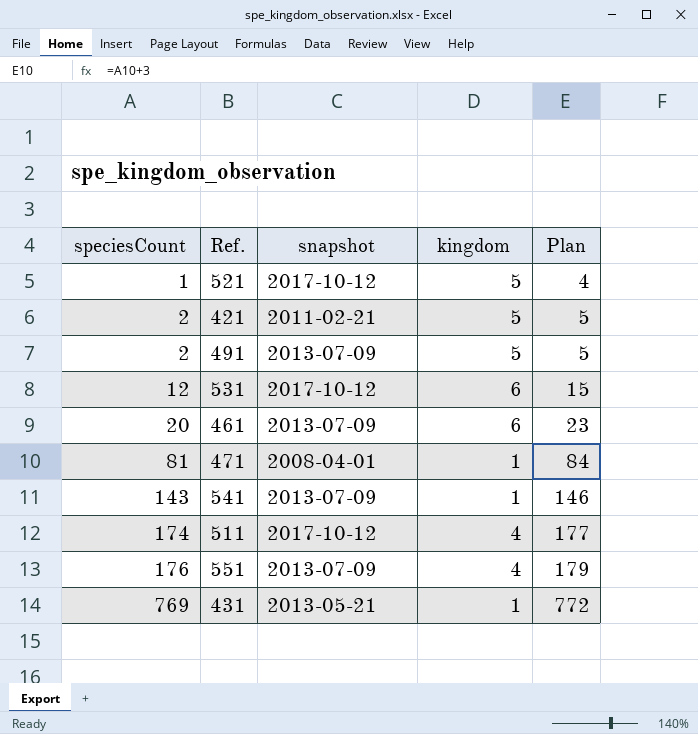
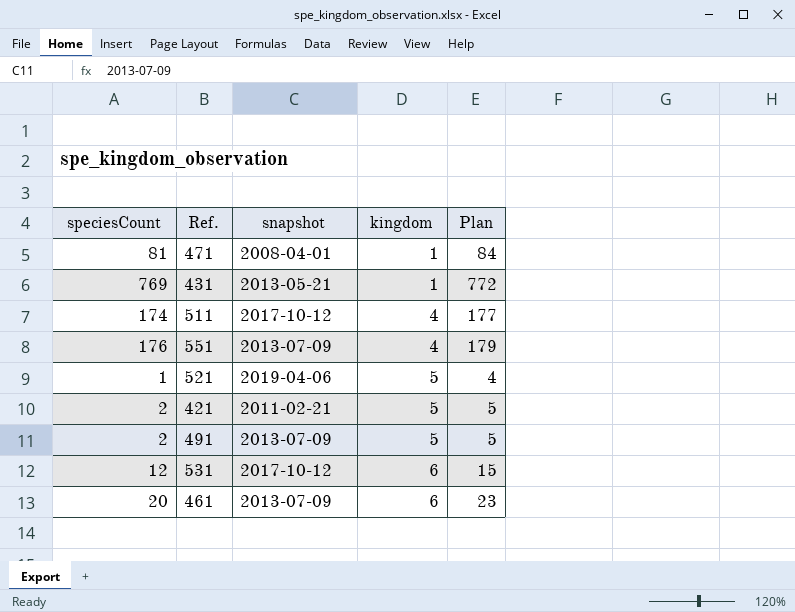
row order: speciesCount ascending -> kingdom ascending
row 541: 143 | 2013-07-09 | 1 | 146 -> none
521 | snapshot: 2017-10-12 -> 2019-04-06

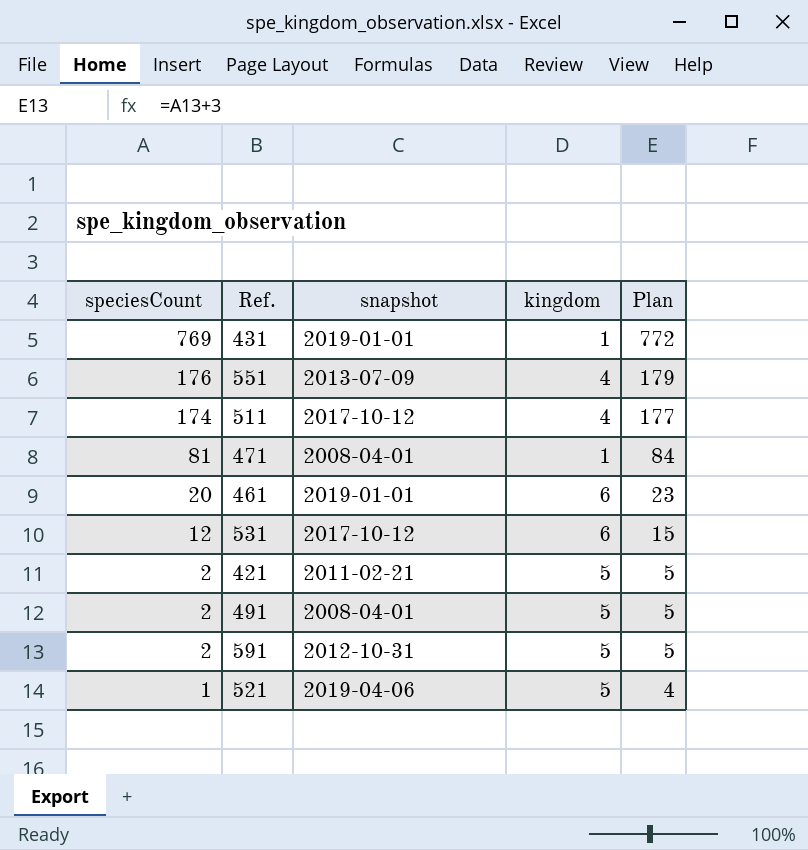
row order: kingdom ascending -> speciesCount descending
431 | snapshot: 2013-05-21 -> 2019-01-01
461 | snapshot: 2013-07-09 -> 2019-01-01
491 | snapshot: 2013-07-09 -> 2008-04-01
row 591: none -> 2 | 2012-10-31 | 5 | 5

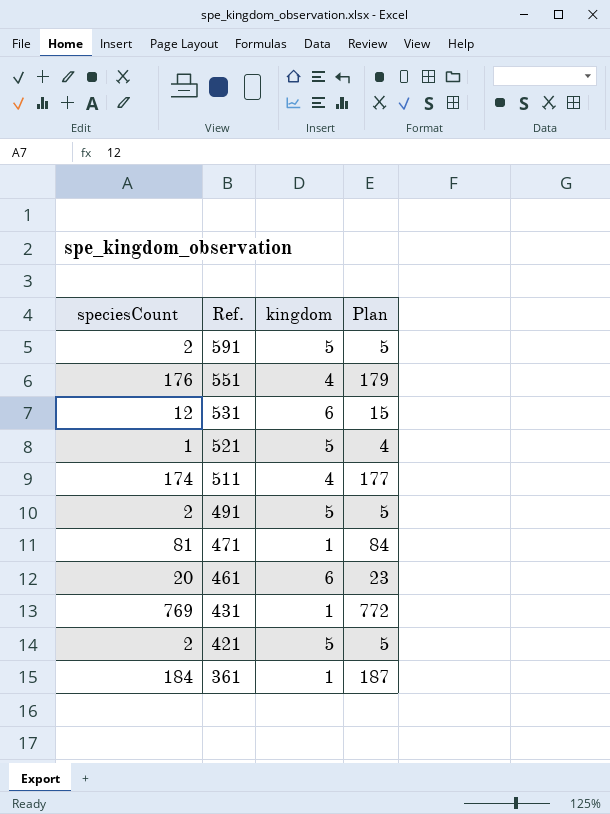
row order: speciesCount descending -> Ref. descending
column snapshot | position: 3 -> none
row 361: none -> 184 | 1 | 187

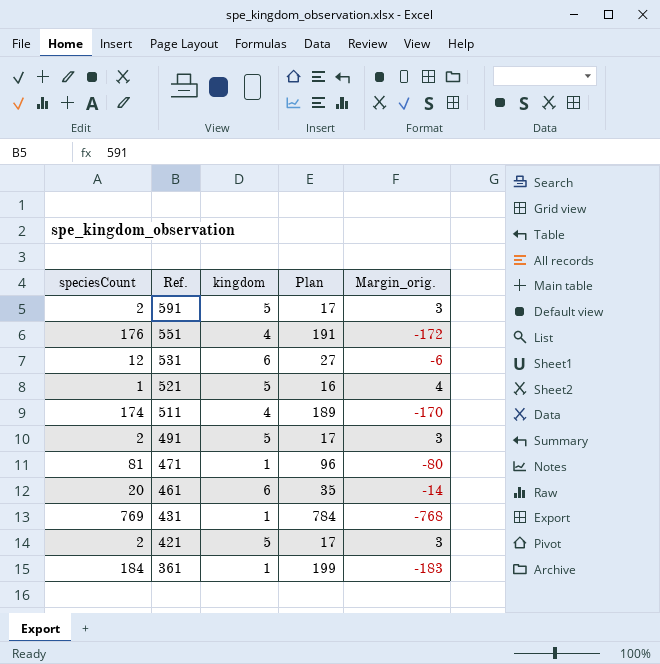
column Plan | formula: [speciesCount] + 3 -> [speciesCount] + 15
column Margin_orig. | formula: none -> [kingdom] - [speciesCount]

